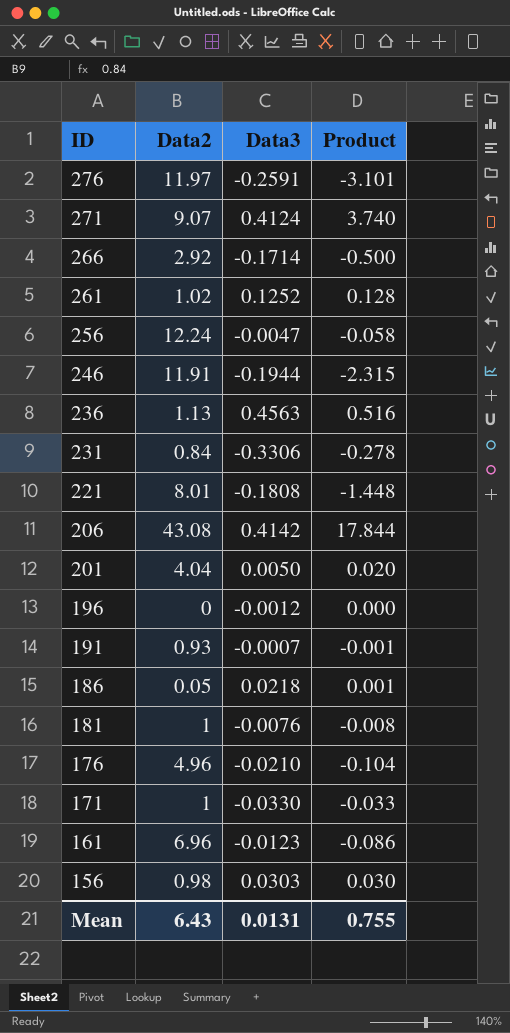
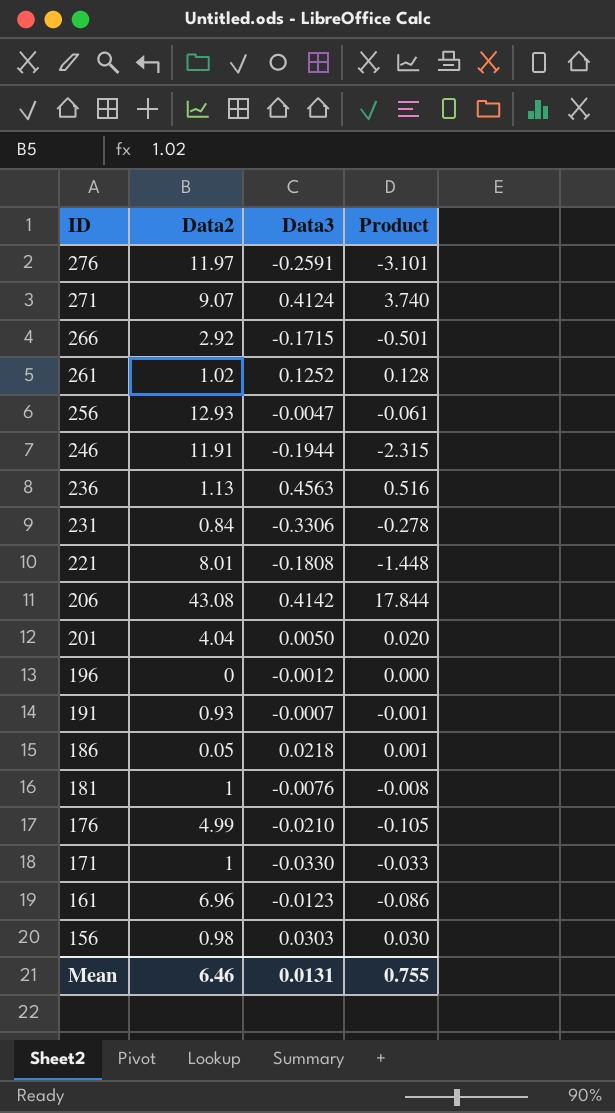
266 | Data3: -0.1714 -> -0.1715
266 | Product: -0.500 -> -0.501
256 | Data2: 12.24 -> 12.93
256 | Product: -0.058 -> -0.061
176 | Data2: 4.96 -> 4.99
176 | Product: -0.104 -> -0.105
Mean | Data2: 6.43 -> 6.46

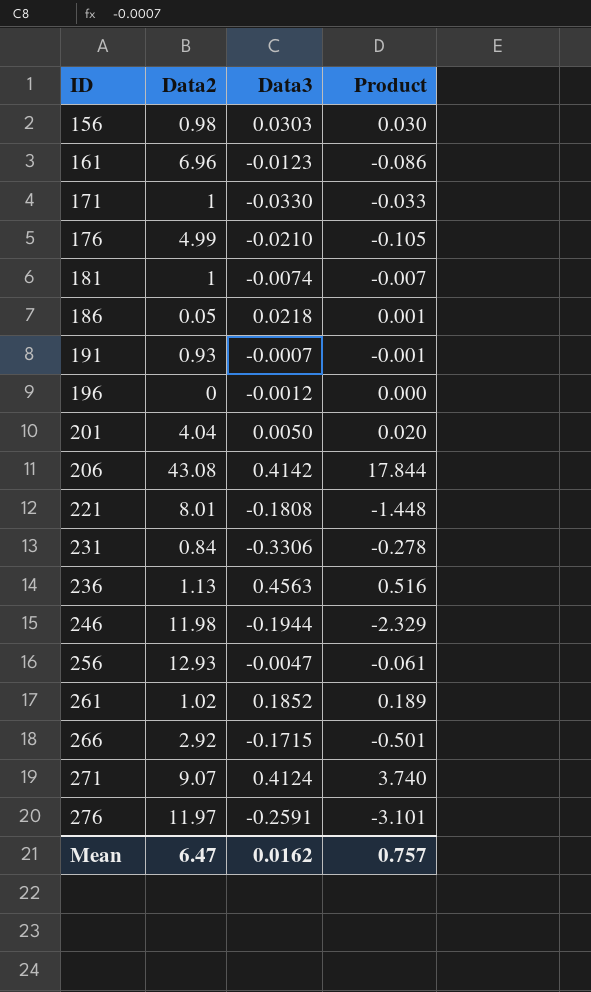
row order: ID descending -> ID ascending
181 | Data3: -0.0076 -> -0.0074
181 | Product: -0.008 -> -0.007
246 | Data2: 11.91 -> 11.98
246 | Product: -2.315 -> -2.329
261 | Data3: 0.1252 -> 0.1852
261 | Product: 0.128 -> 0.189
Mean | Data2: 6.46 -> 6.47
Mean | Data3: 0.0131 -> 0.0162
Mean | Product: 0.755 -> 0.757

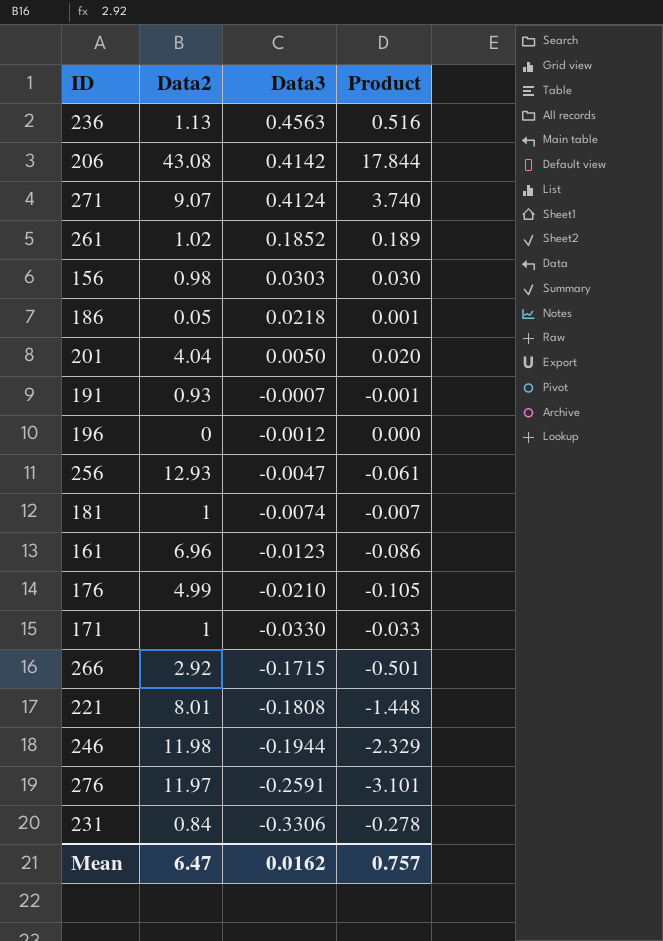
row order: ID ascending -> Data3 descending

